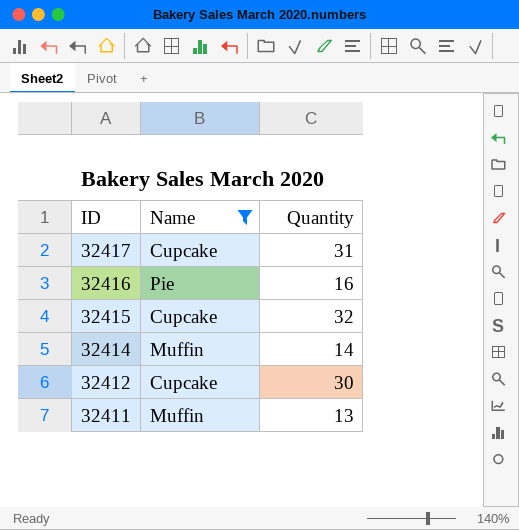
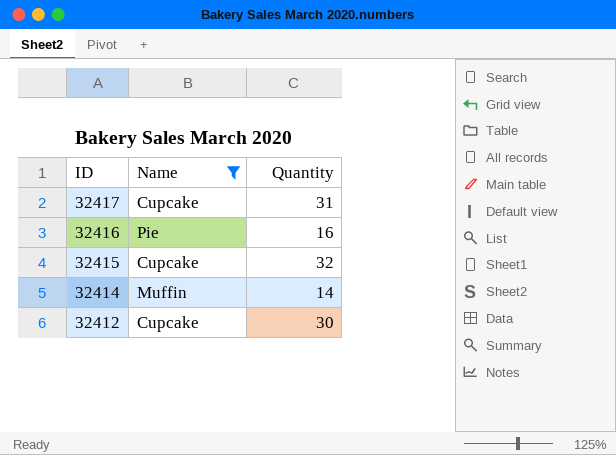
row 32411: Muffin | 13 -> none

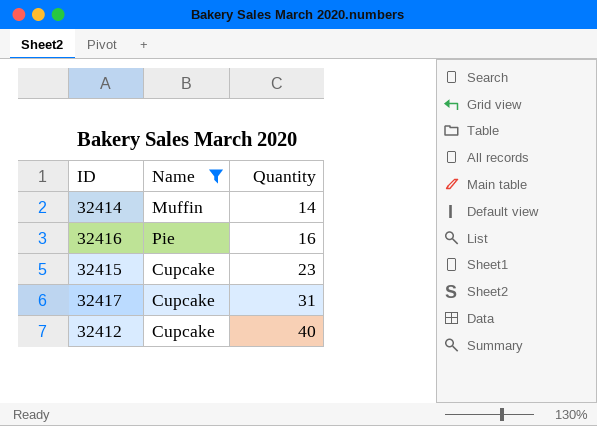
row order: ID descending -> Quantity ascending
32415 | Quantity: 32 -> 23
32412 | Quantity: 30 -> 40

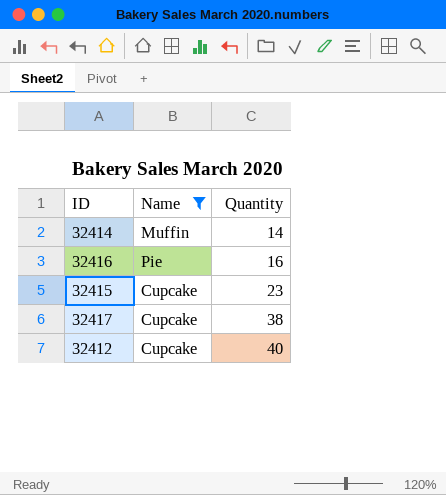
32417 | Quantity: 31 -> 38

